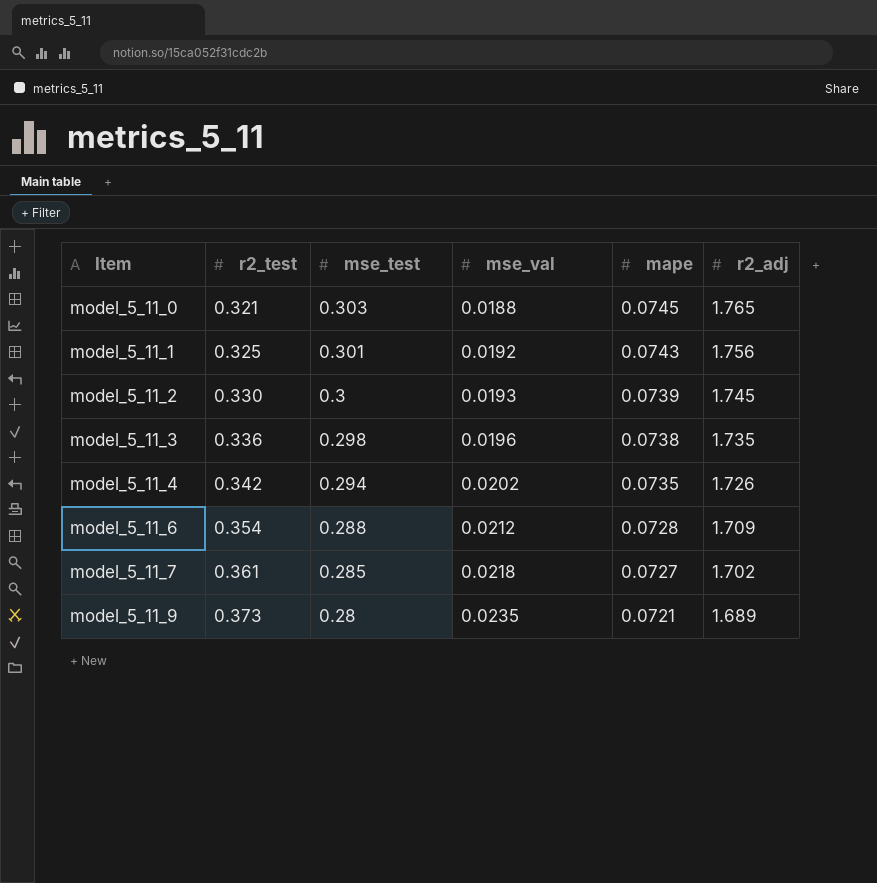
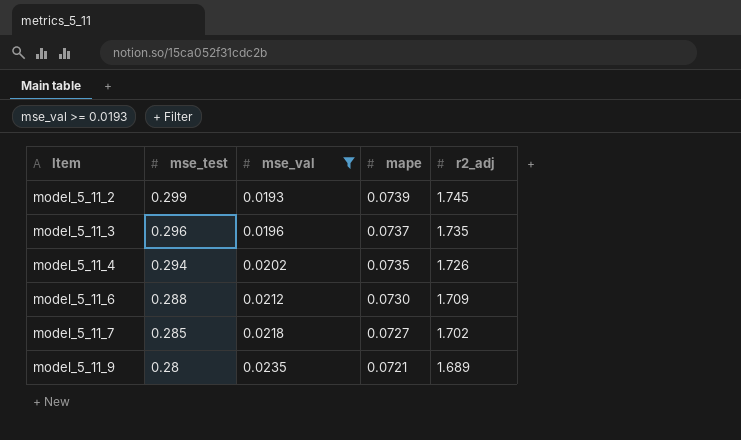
filter: none -> mse_val >= 0.0193
column r2_test | position: 2 -> none
model_5_11_2 | mse_test: 0.3 -> 0.299
model_5_11_3 | mse_test: 0.298 -> 0.296
model_5_11_3 | mape: 0.0738 -> 0.0737
model_5_11_6 | mape: 0.0728 -> 0.0730

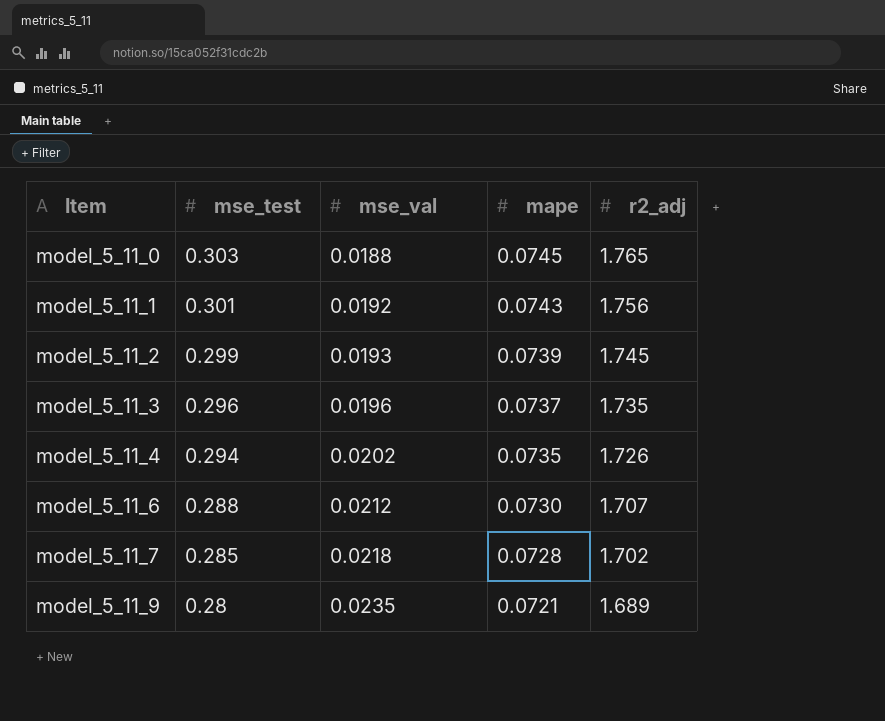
filter: mse_val >= 0.0193 -> none
model_5_11_6 | r2_adj: 1.709 -> 1.707
model_5_11_7 | mape: 0.0727 -> 0.0728

